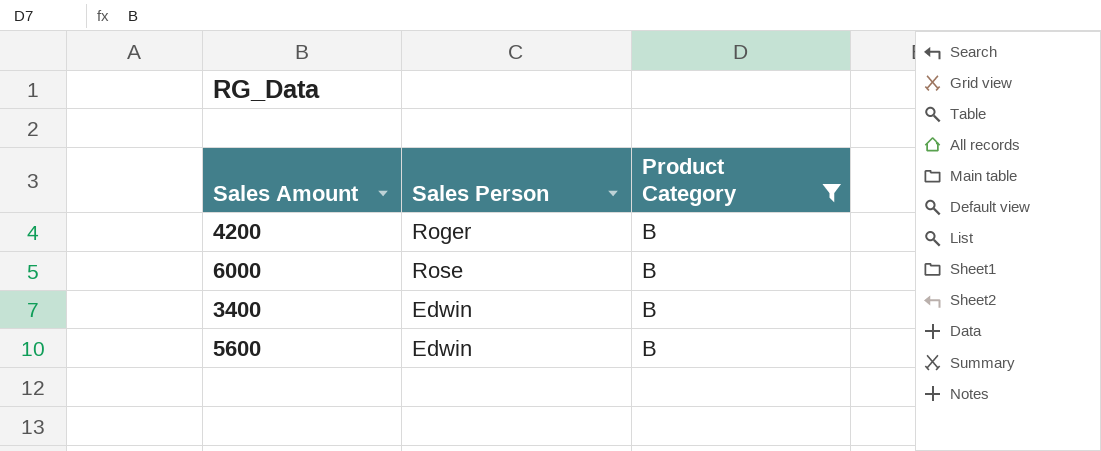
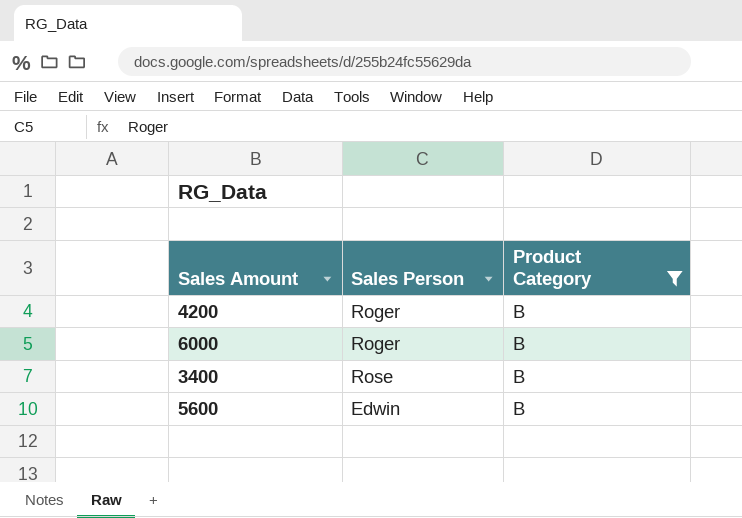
6000 | Sales Person: Rose -> Roger
3400 | Sales Person: Edwin -> Rose

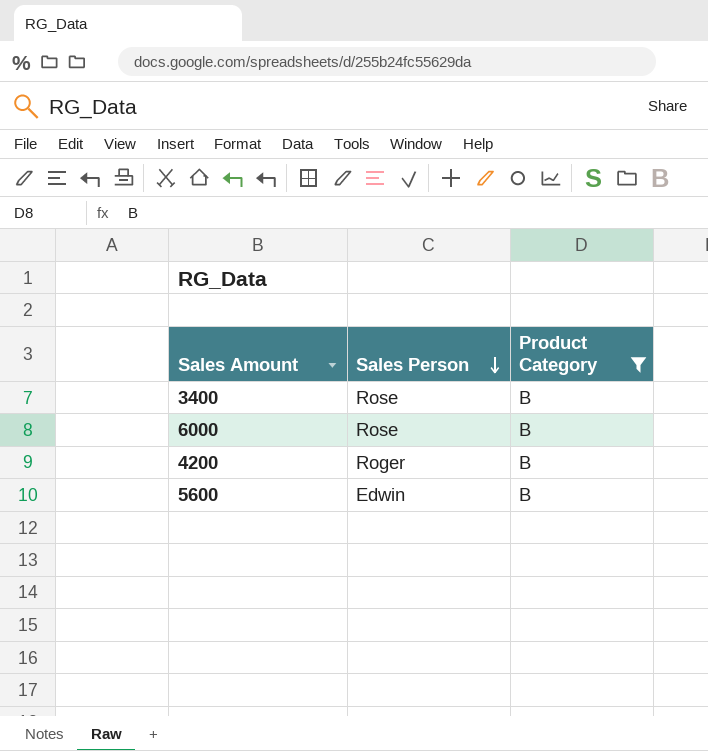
row order: none -> Sales Person descending
6000 | Sales Person: Roger -> Rose

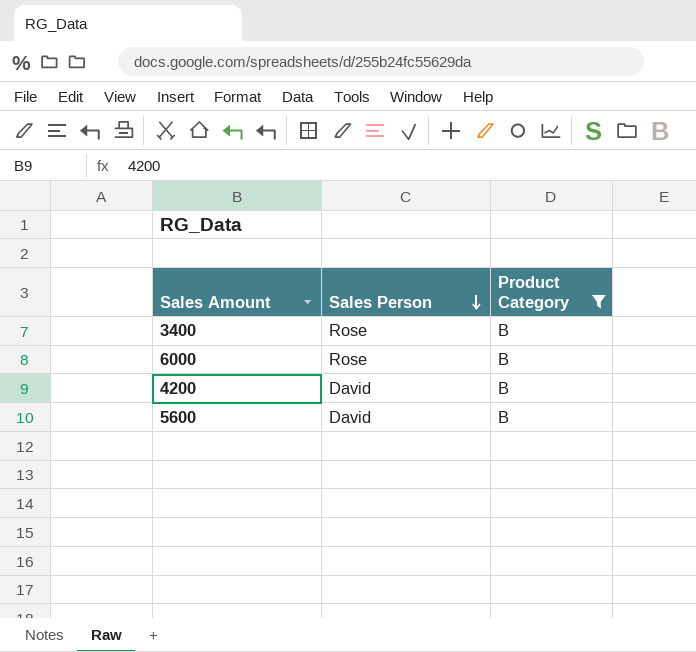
4200 | Sales Person: Roger -> David
5600 | Sales Person: Edwin -> David

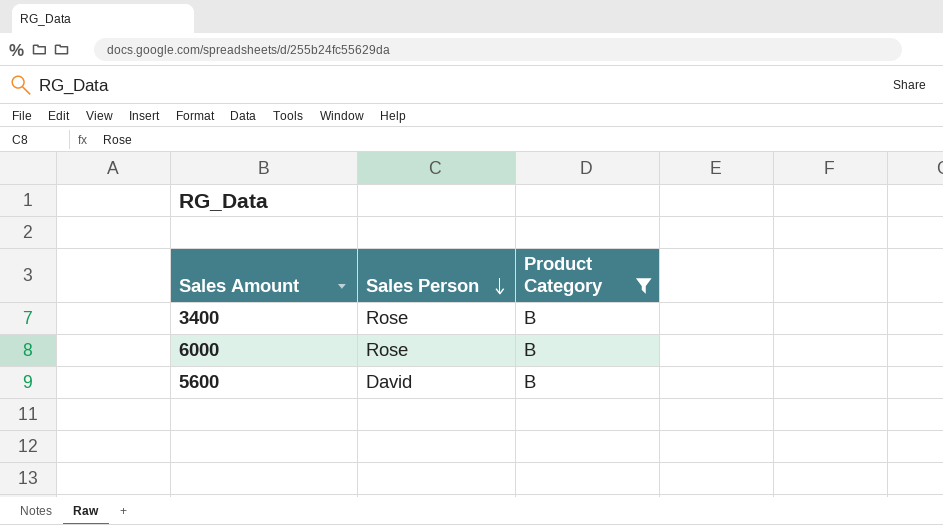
row 4200: David | B -> none

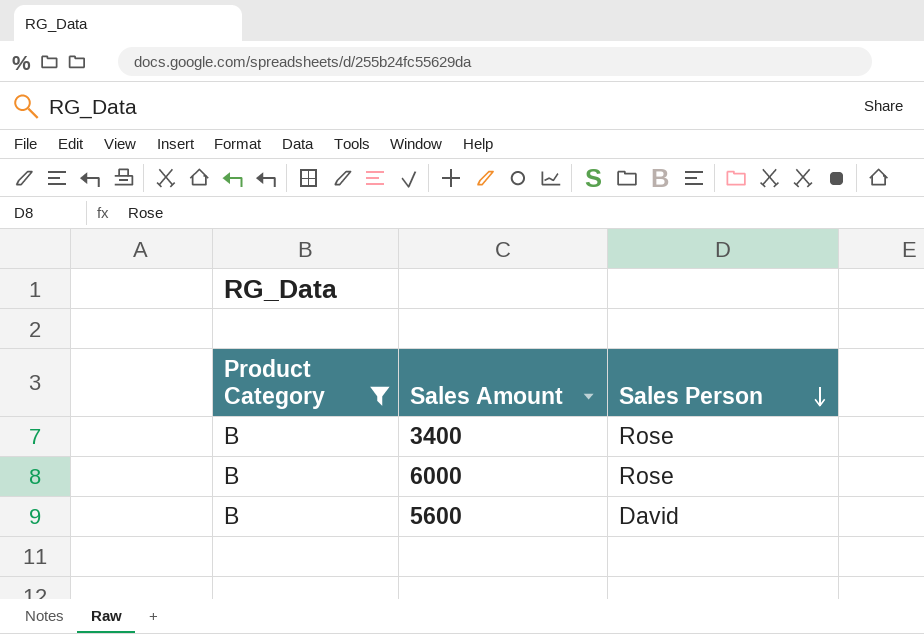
column Product Category | position: 3 -> 1

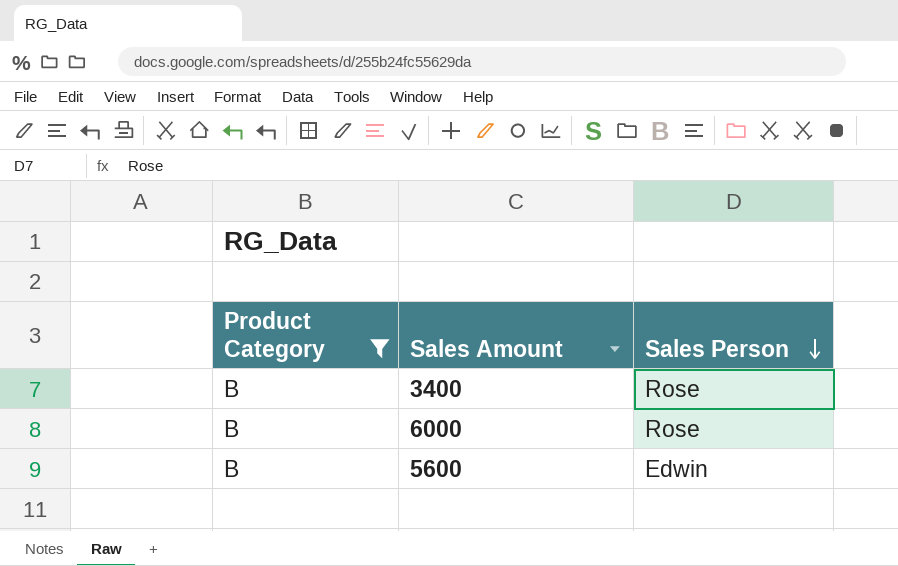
5600 | Sales Person: David -> Edwin

